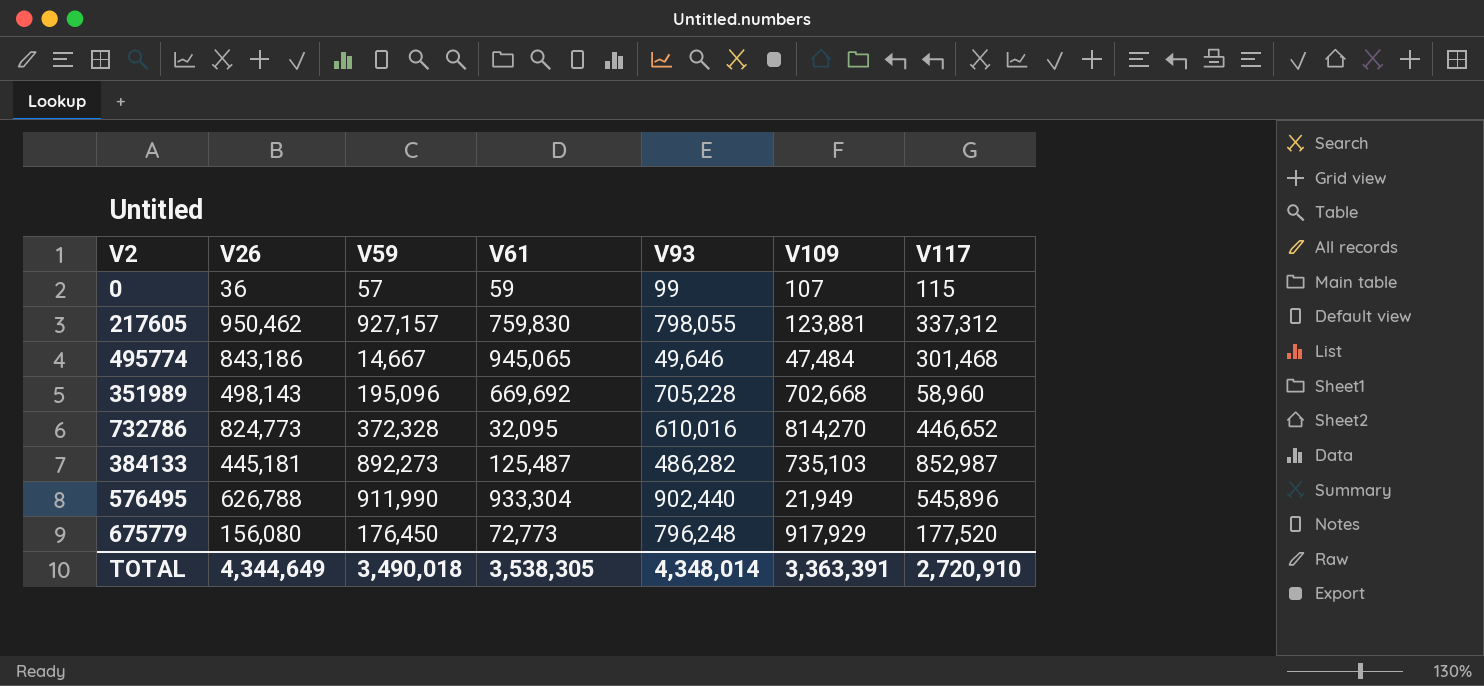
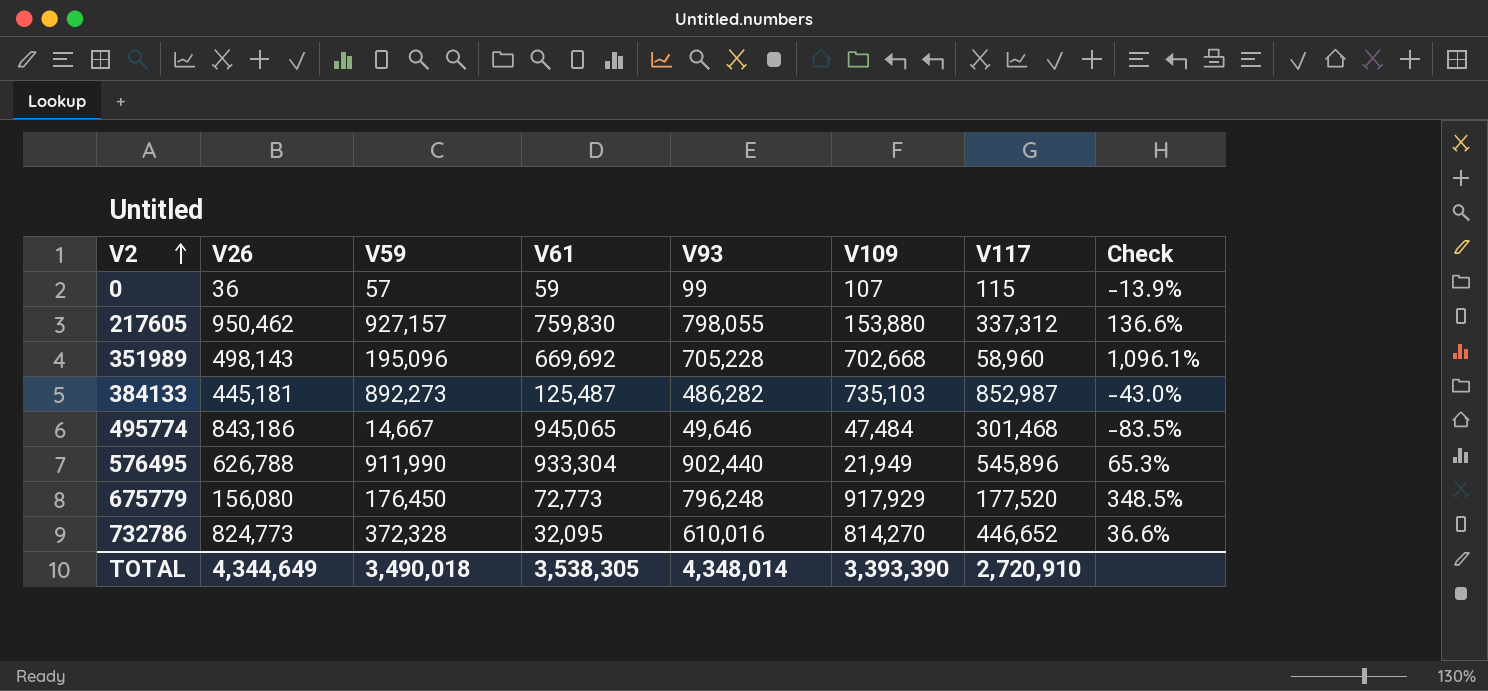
row order: none -> V2 ascending
column Check | formula: none -> ([V93] - [V117]) / [V117]
217605 | V109: 123,881 -> 153,880
TOTAL | V109: 3,363,391 -> 3,393,390

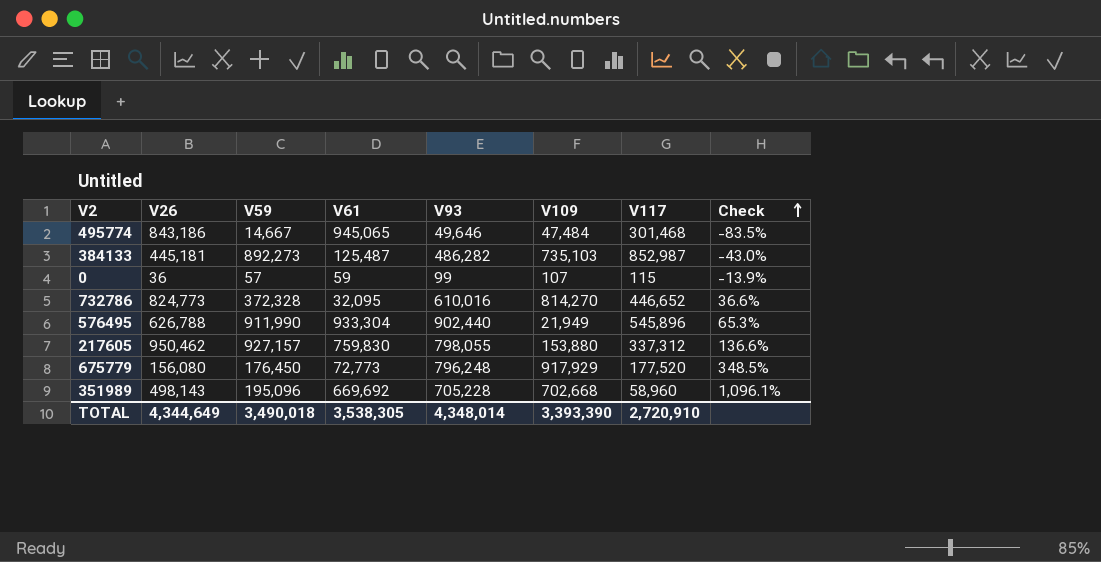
row order: V2 ascending -> Check ascending

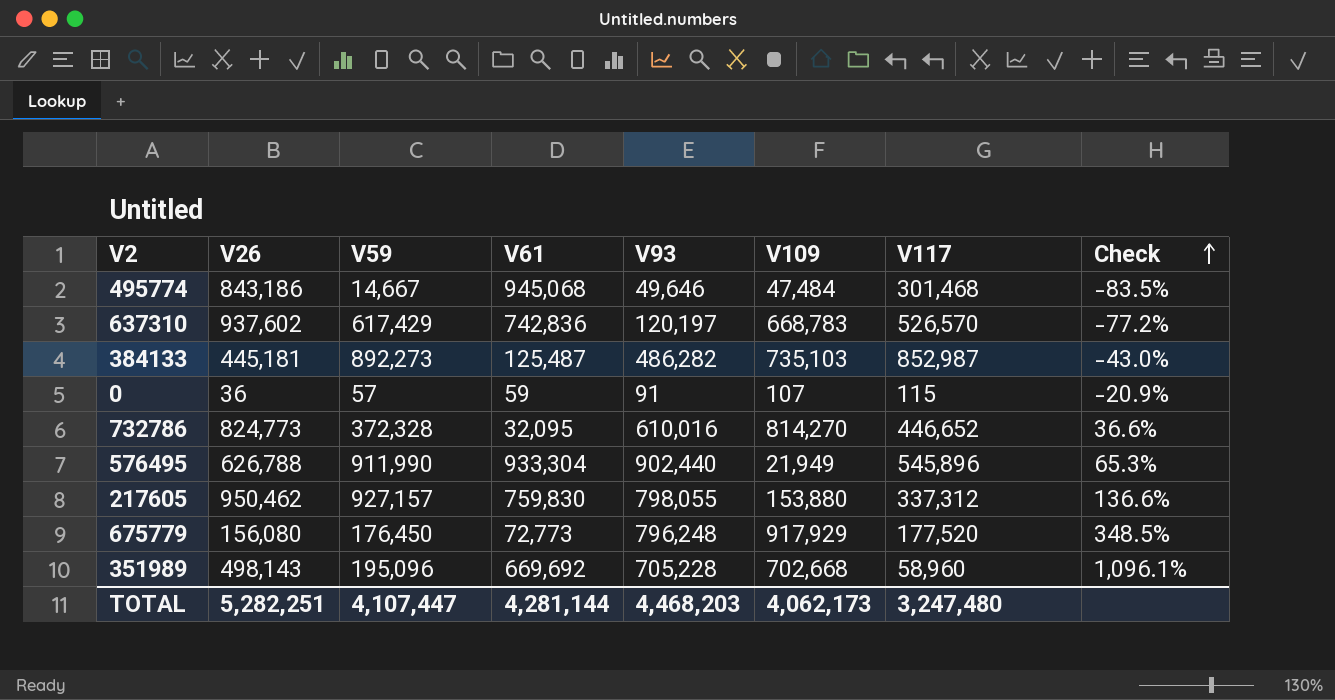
495774 | V61: 945,065 -> 945,068
row 637310: none -> 937,602 | 617,429 | 742,836 | 120,197 | 668,783 | 526,570 | -77.2%
0 | V93: 99 -> 91
0 | Check: -13.9% -> -20.9%
TOTAL | V26: 4,344,649 -> 5,282,251
TOTAL | V59: 3,490,018 -> 4,107,447
TOTAL | V61: 3,538,305 -> 4,281,144
TOTAL | V93: 4,348,014 -> 4,468,203
TOTAL | V109: 3,393,390 -> 4,062,173
TOTAL | V117: 2,720,910 -> 3,247,480

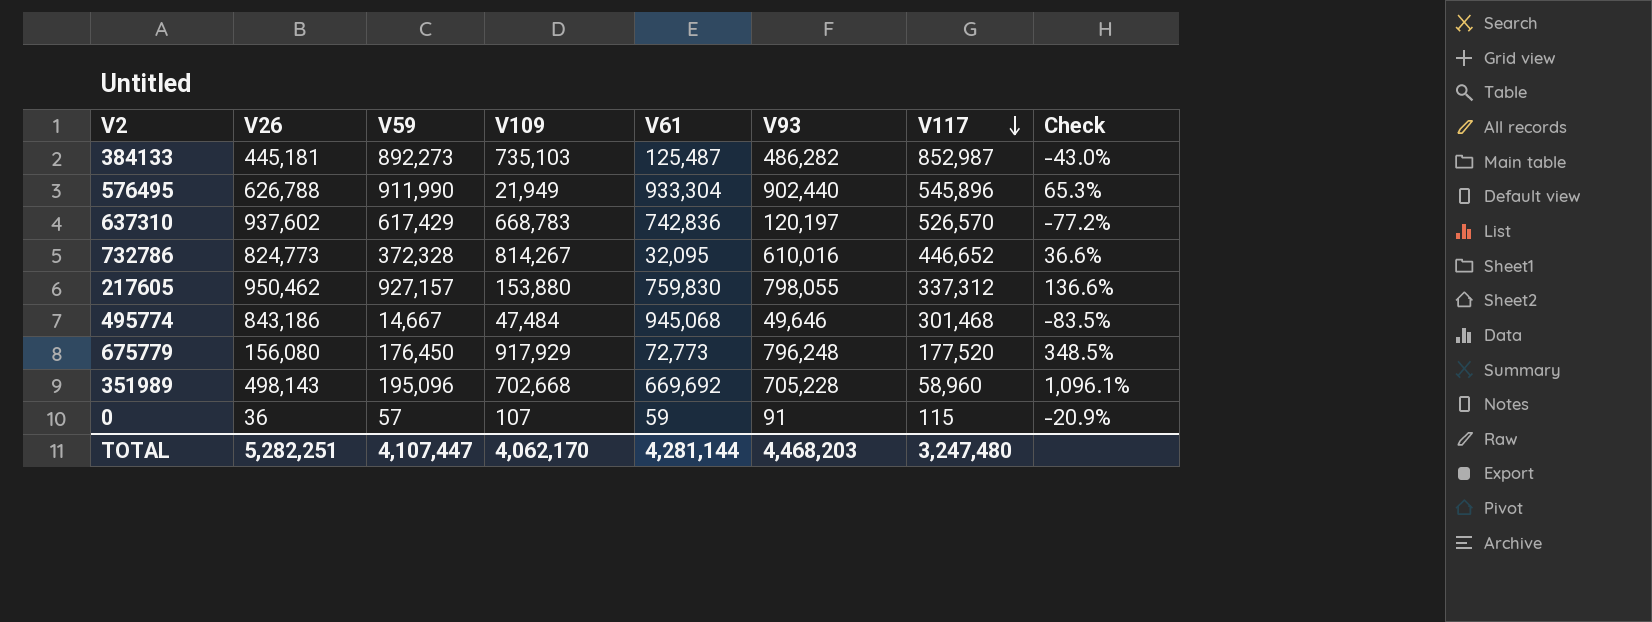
row order: Check ascending -> V117 descending
column V109 | position: 6 -> 4
732786 | V109: 814,270 -> 814,267
TOTAL | V109: 4,062,173 -> 4,062,170

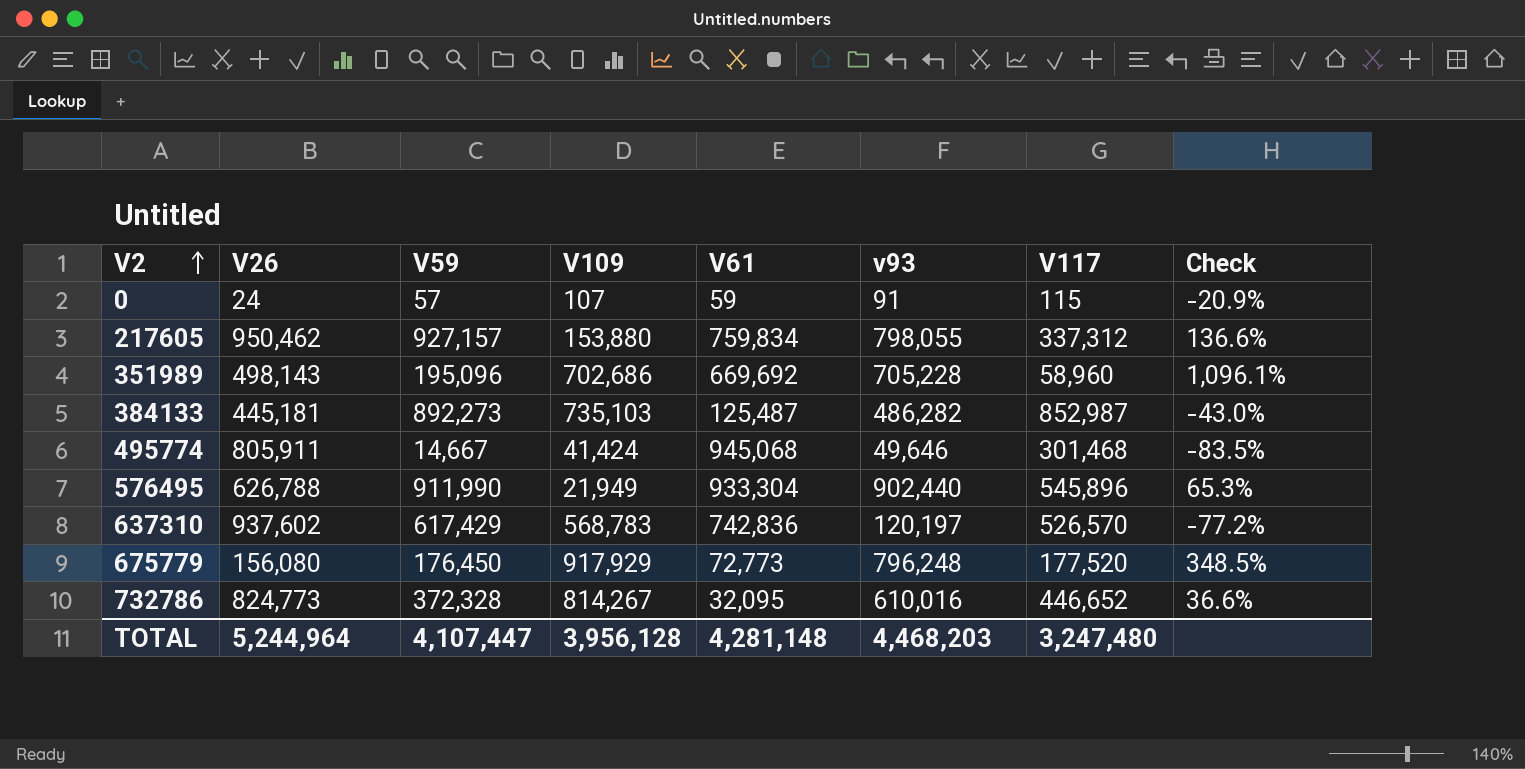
row order: V117 descending -> V2 ascending
column name: V93 -> v93
0 | V26: 36 -> 24
217605 | V61: 759,830 -> 759,834
351989 | V109: 702,668 -> 702,686
495774 | V26: 843,186 -> 805,911
495774 | V109: 47,484 -> 41,424
637310 | V109: 668,783 -> 568,783
TOTAL | V26: 5,282,251 -> 5,244,964
TOTAL | V109: 4,062,170 -> 3,956,128
TOTAL | V61: 4,281,144 -> 4,281,148

